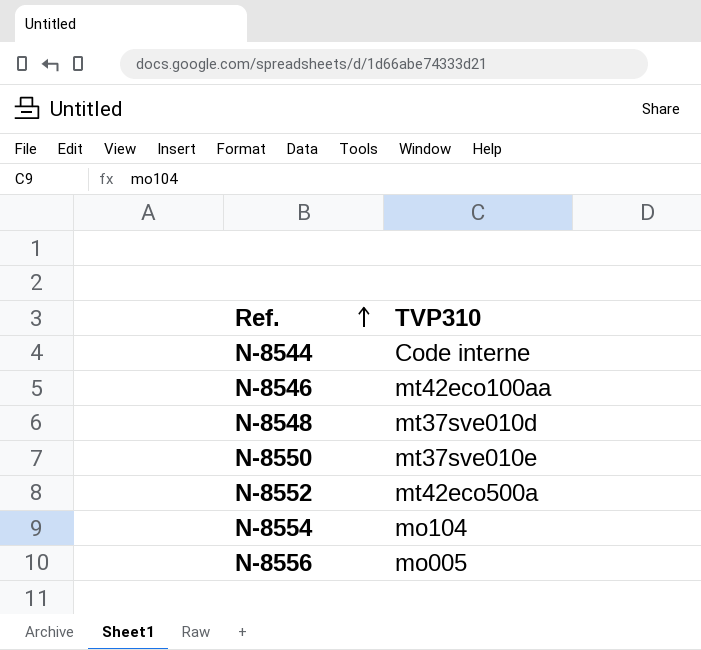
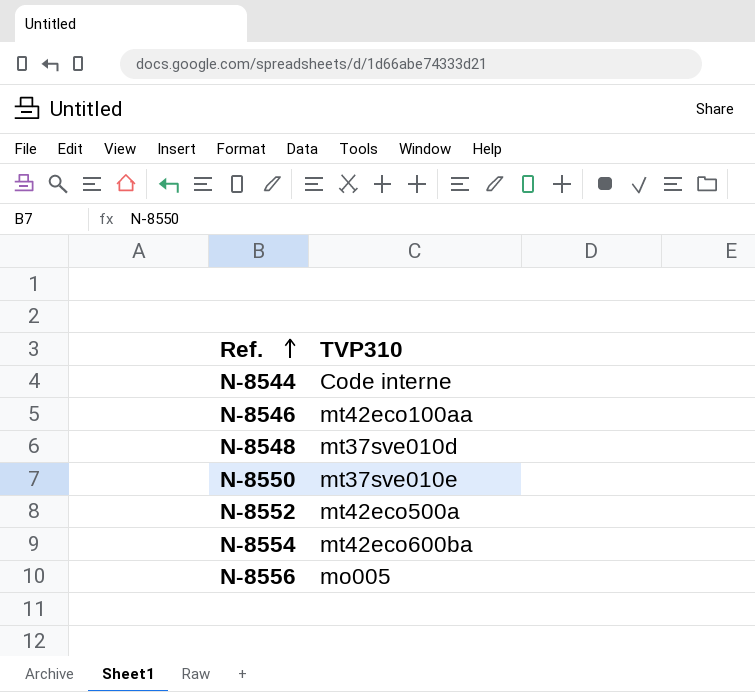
N-8554 | TVP310: mo104 -> mt42eco600ba

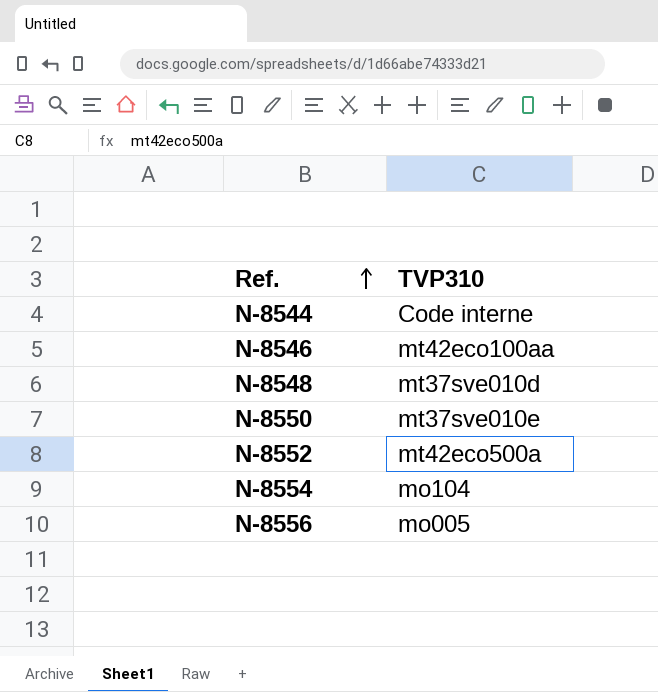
N-8554 | TVP310: mt42eco600ba -> mo104

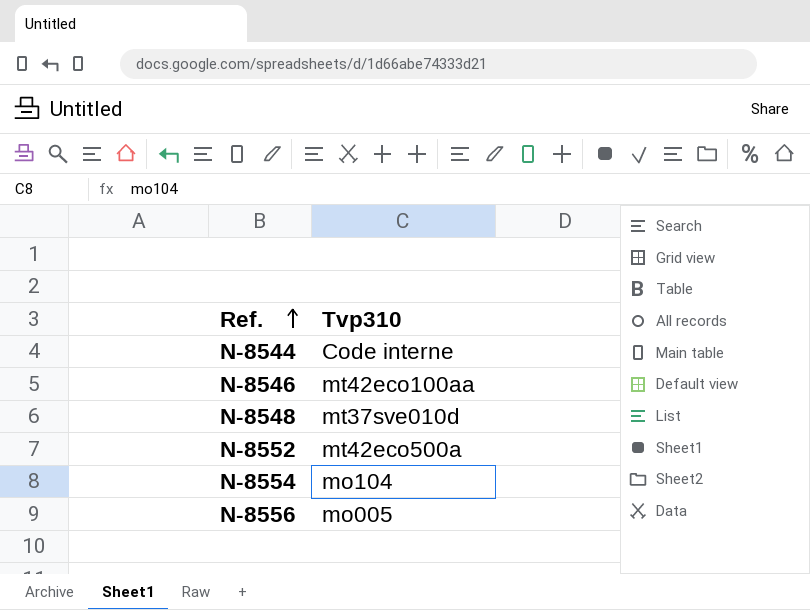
column name: TVP310 -> Tvp310
row N-8550: mt37sve010e -> none

